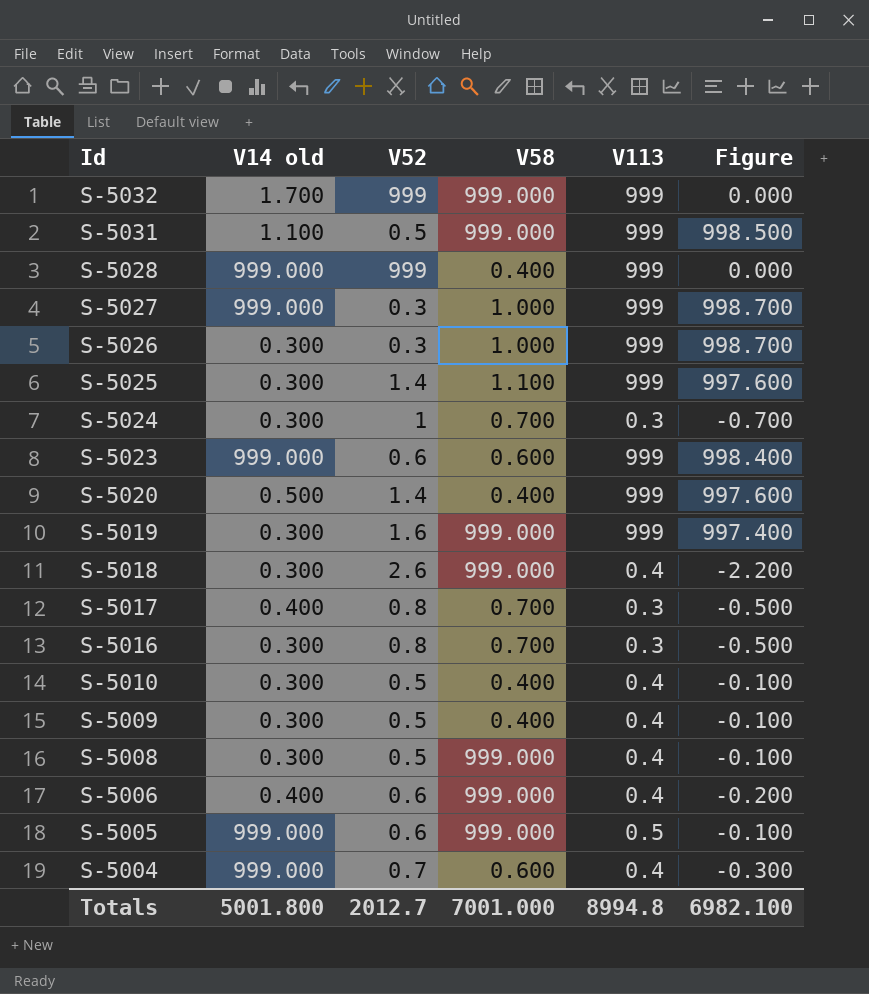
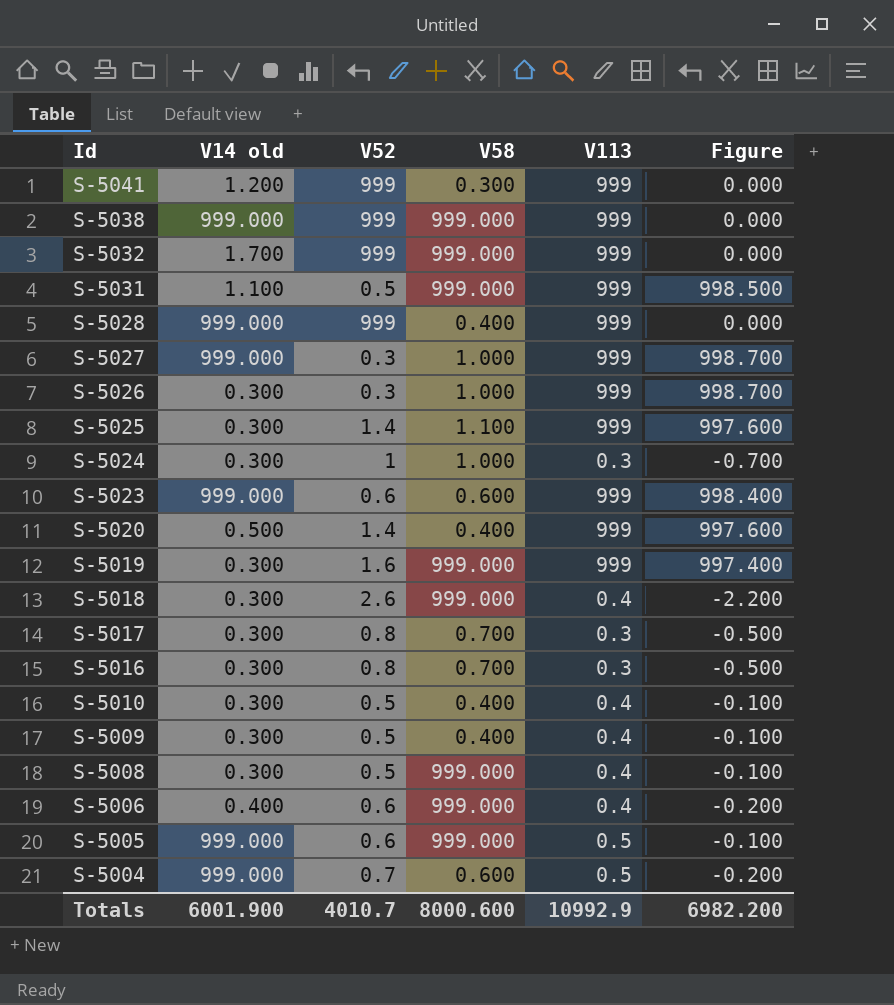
row S-5041: none -> 1.200 | 999 | 0.300 | 999 | 0.000
row S-5038: none -> 999.000 | 999 | 999.000 | 999 | 0.000
S-5024 | V58: 0.700 -> 1.000
S-5017 | V14 old: 0.400 -> 0.300
S-5004 | V113: 0.4 -> 0.5
S-5004 | Figure: -0.300 -> -0.200
Totals | V14 old: 5001.800 -> 6001.900
Totals | V52: 2012.7 -> 4010.7
Totals | V58: 7001.000 -> 8000.600
Totals | V113: 8994.8 -> 10992.9
Totals | Figure: 6982.100 -> 6982.200

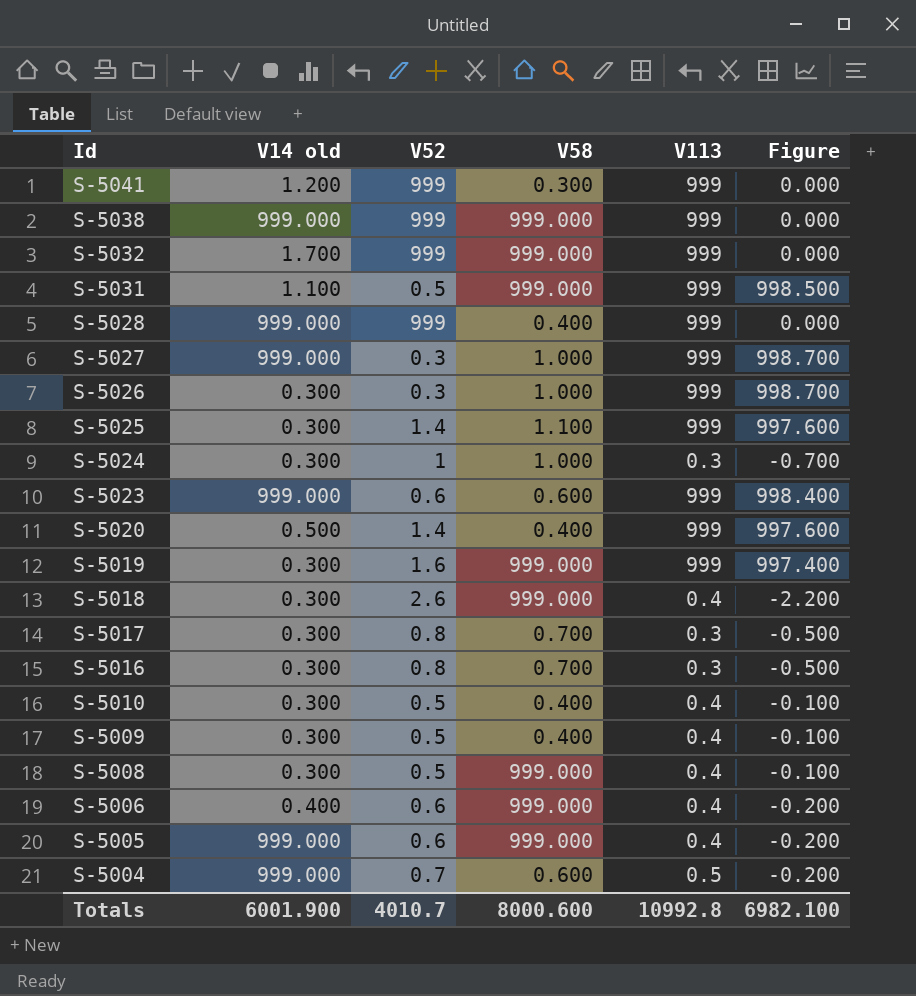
S-5005 | V113: 0.5 -> 0.4
S-5005 | Figure: -0.100 -> -0.200
Totals | V113: 10992.9 -> 10992.8
Totals | Figure: 6982.200 -> 6982.100

